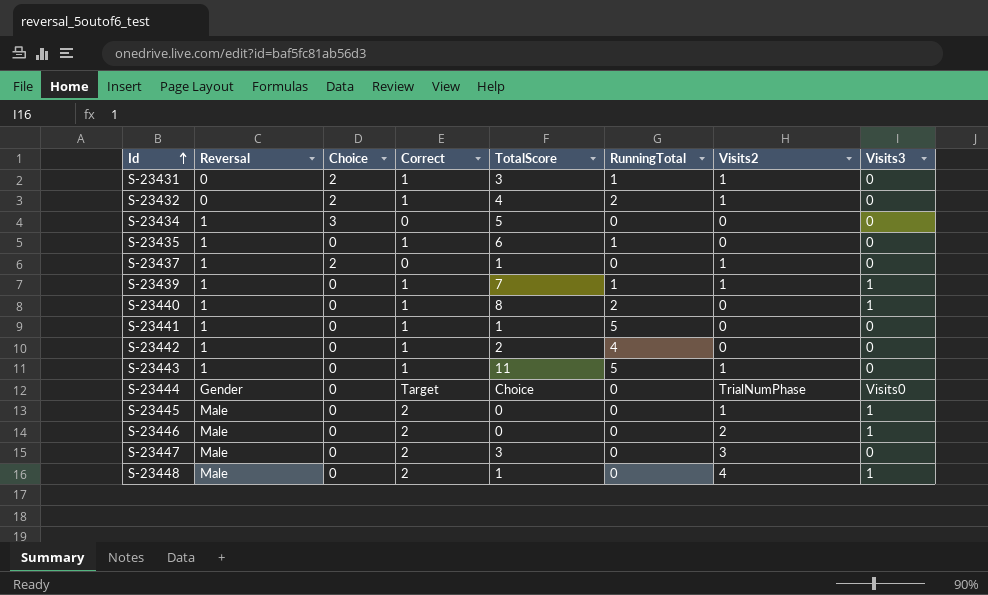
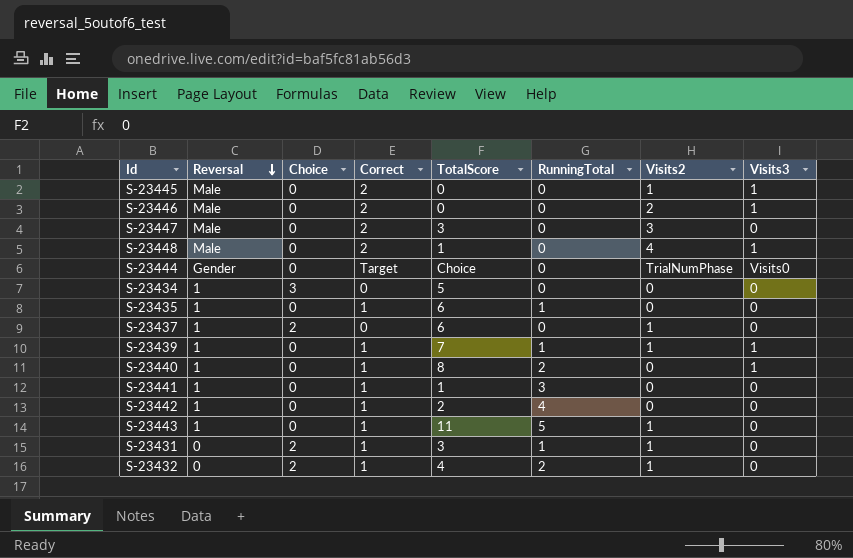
row order: Id ascending -> Reversal descending
S-23437 | TotalScore: 1 -> 6
S-23441 | RunningTotal: 5 -> 3

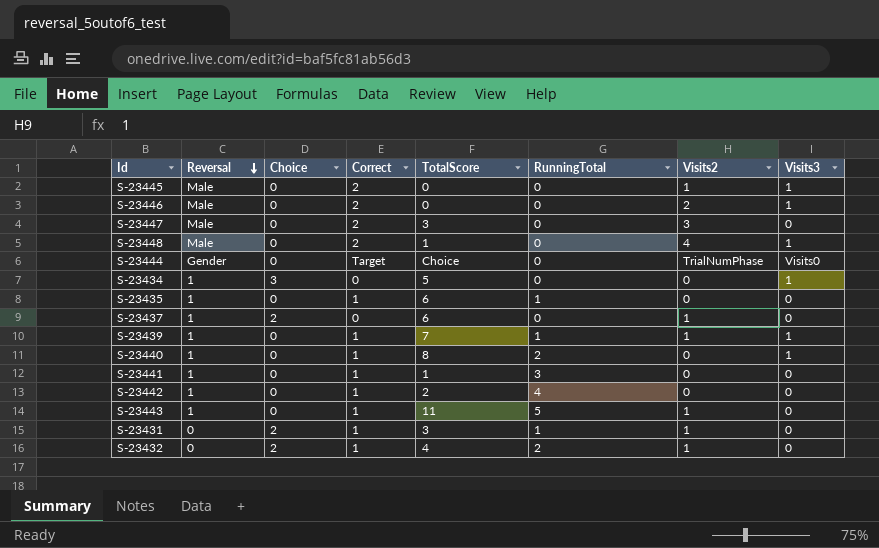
S-23434 | Visits3: 0 -> 1

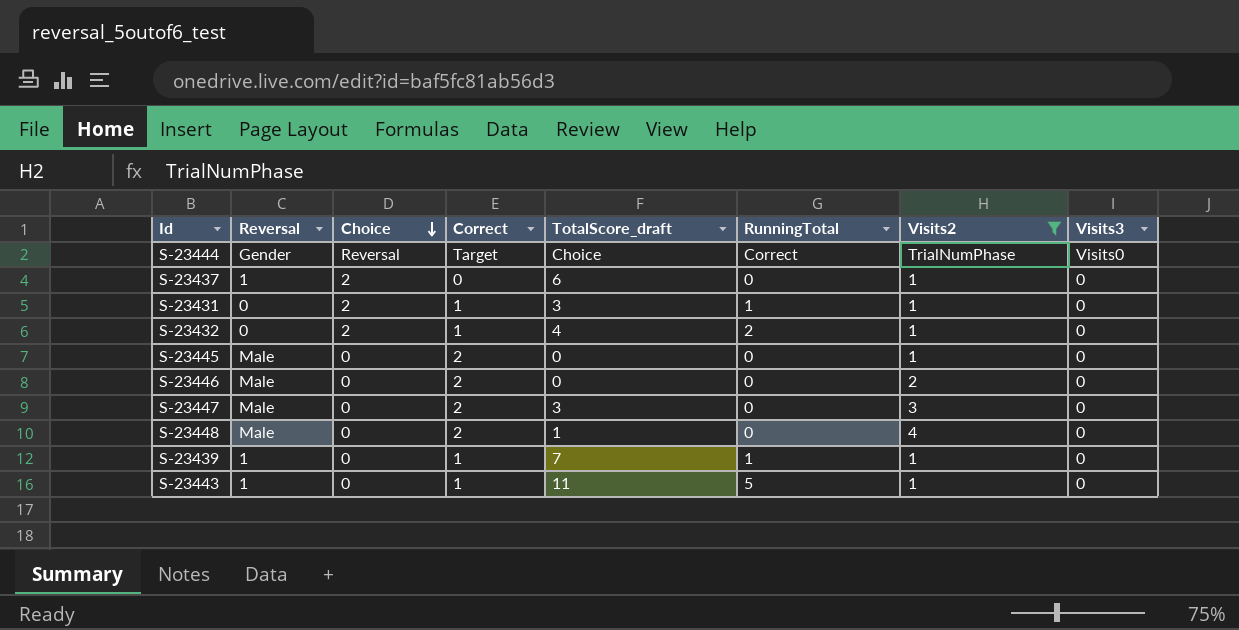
filter: none -> Visits2 != 0
row order: Reversal descending -> Choice descending
column name: TotalScore -> TotalScore_draft
S-23444 | Choice: 0 -> Reversal
S-23444 | RunningTotal: 0 -> Correct
S-23445 | Visits3: 1 -> 0
S-23446 | Visits3: 1 -> 0
S-23448 | Visits3: 1 -> 0
S-23439 | Visits3: 1 -> 0

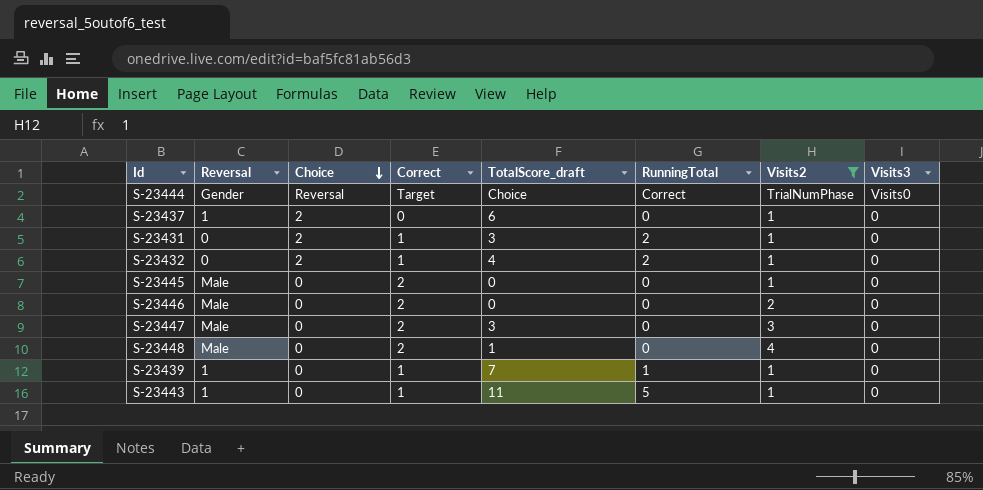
S-23431 | RunningTotal: 1 -> 2

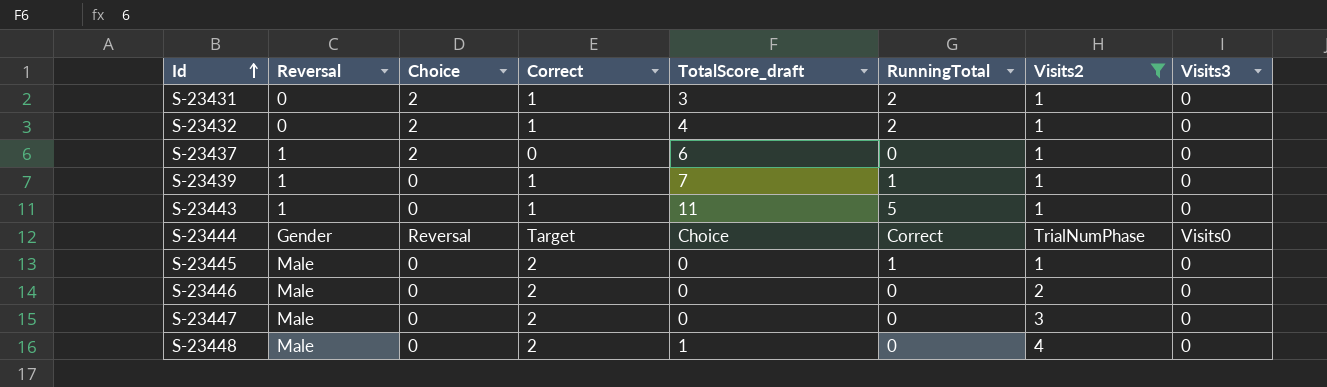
row order: Choice descending -> Id ascending
S-23445 | RunningTotal: 0 -> 1
S-23447 | TotalScore_draft: 3 -> 0

